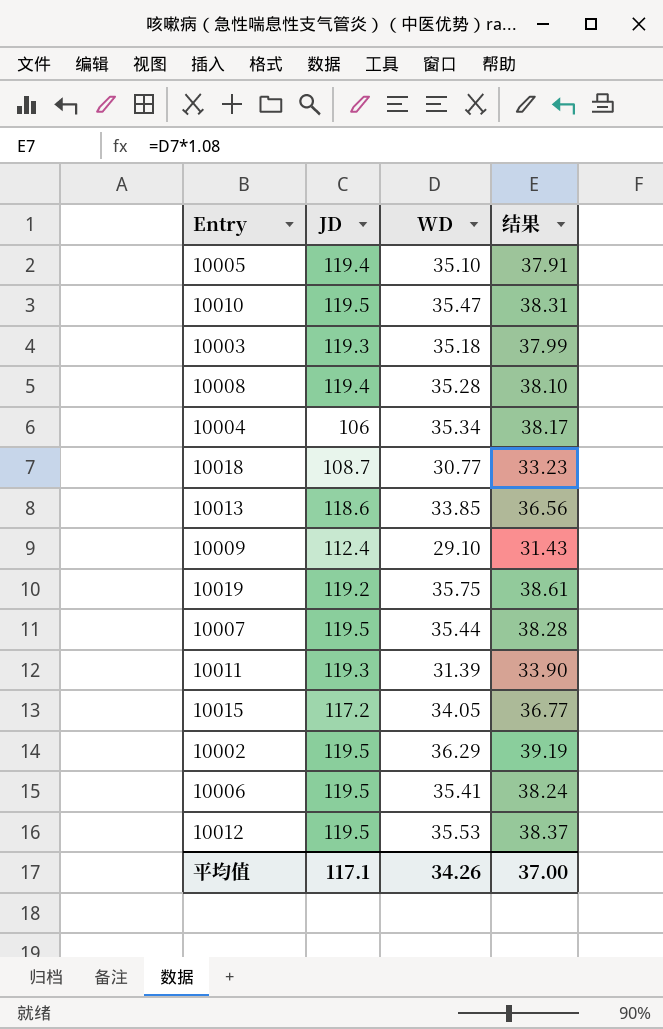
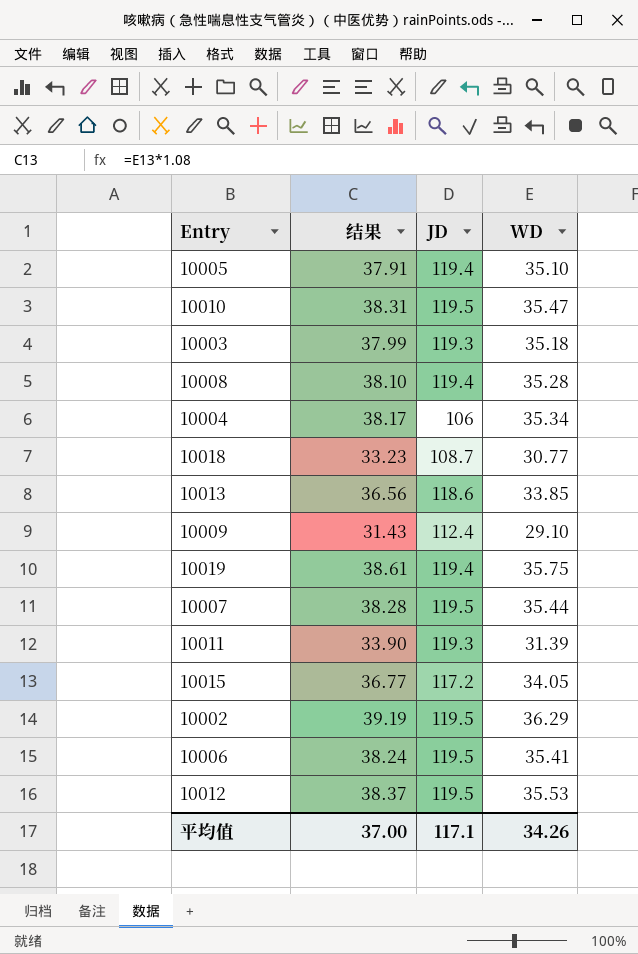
column 结果 | position: 4 -> 2
10019 | JD: 119.2 -> 119.4

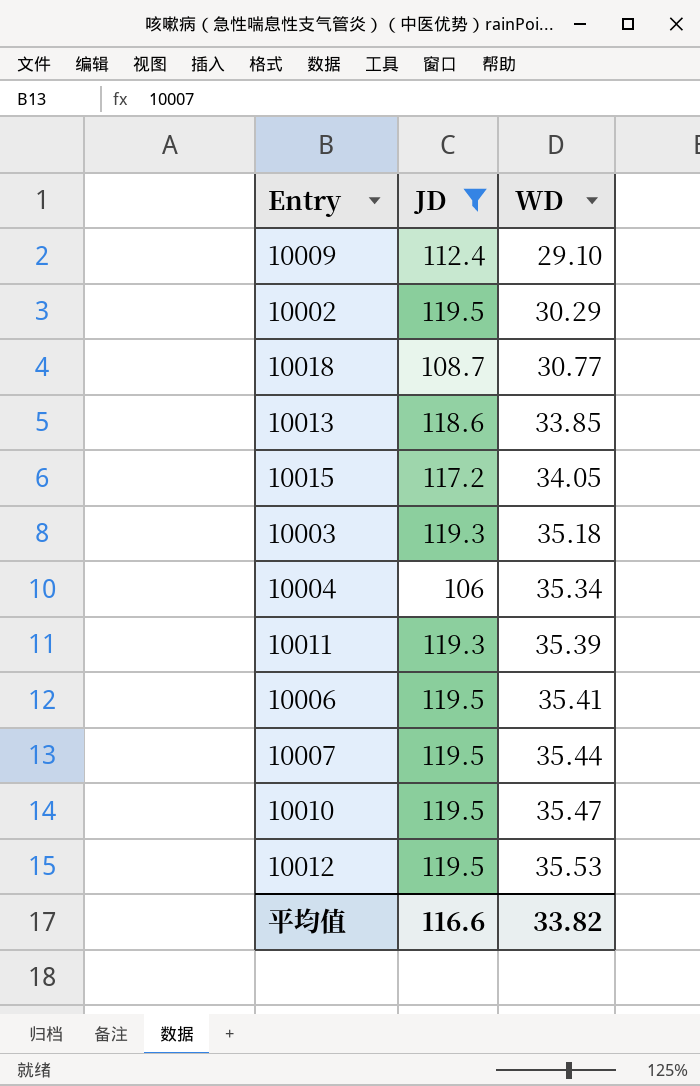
filter: none -> JD != 119.4
row order: none -> WD ascending
column 结果 | formula: [WD] * 1.08 -> none
10002 | WD: 36.29 -> 30.29
10011 | WD: 31.39 -> 35.39
平均值 | JD: 117.1 -> 116.6
平均值 | WD: 34.26 -> 33.82

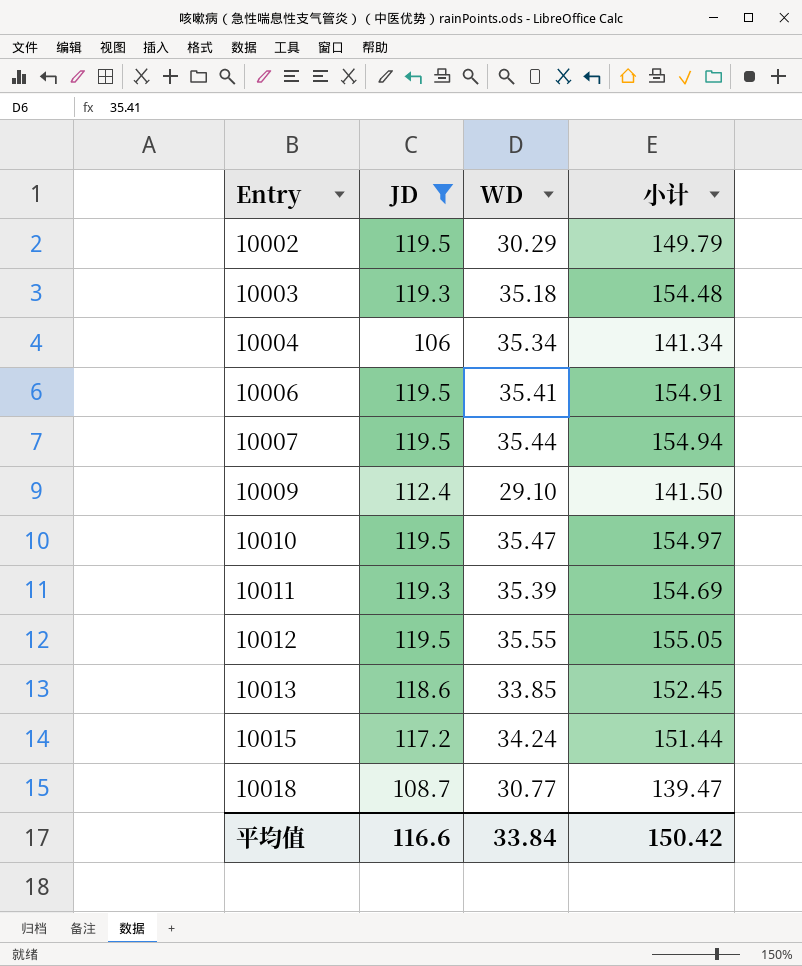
row order: WD ascending -> Entry ascending
column 小计 | formula: none -> [JD] + [WD]
10012 | WD: 35.53 -> 35.55
10015 | WD: 34.05 -> 34.24
平均值 | WD: 33.82 -> 33.84

